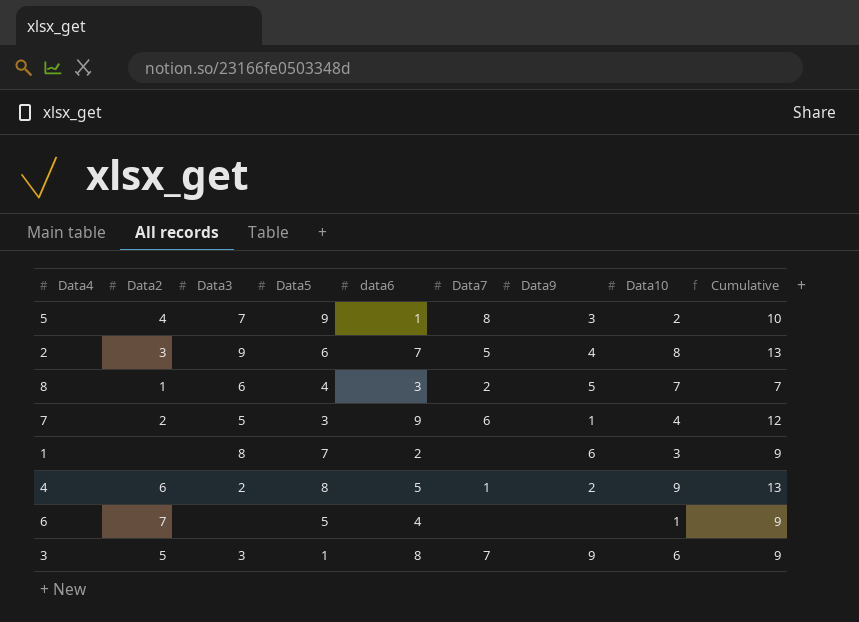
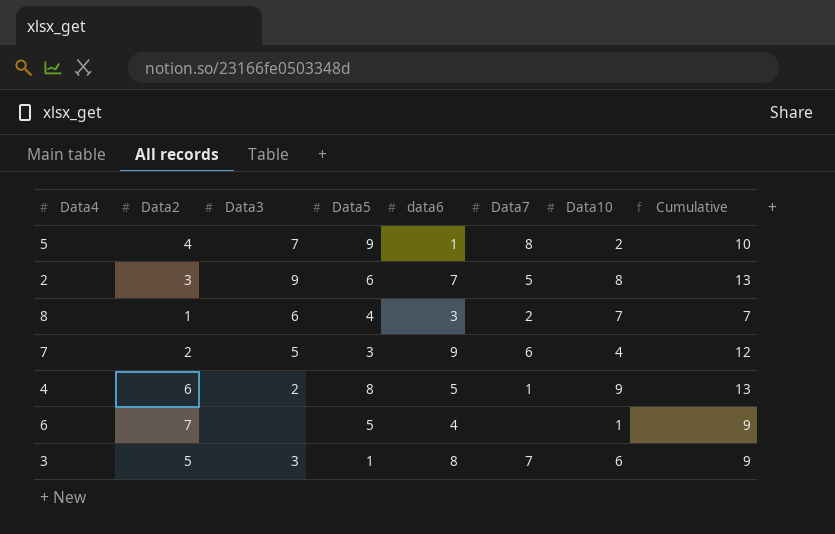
column Data9 | position: 7 -> none
row 1: none | 8 | 7 | 2 | none | 6 | 3 | 9 -> none

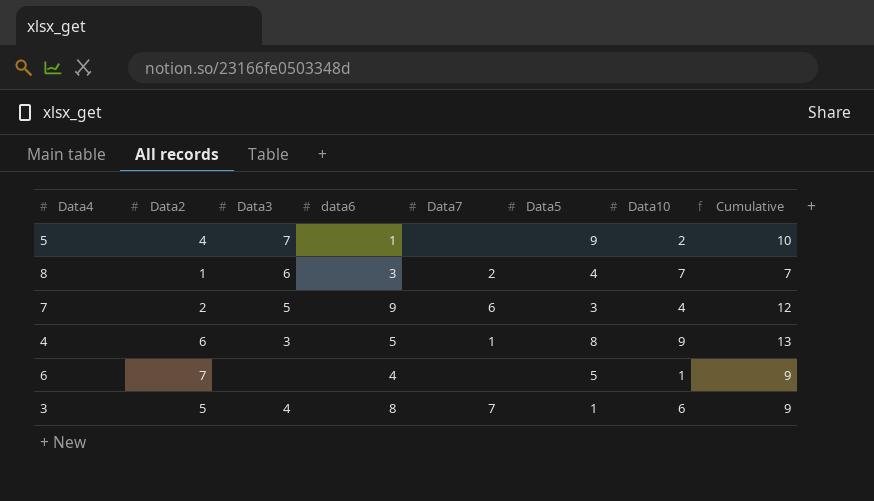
column Data5 | position: 4 -> 6
row 2: 3 | 9 | 6 | 7 | 5 | 8 | 13 -> none
5 | Data7: 8 -> none
4 | Data3: 2 -> 3
3 | Data3: 3 -> 4

